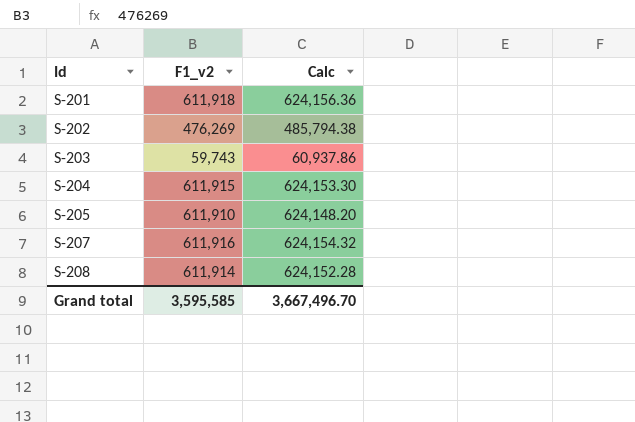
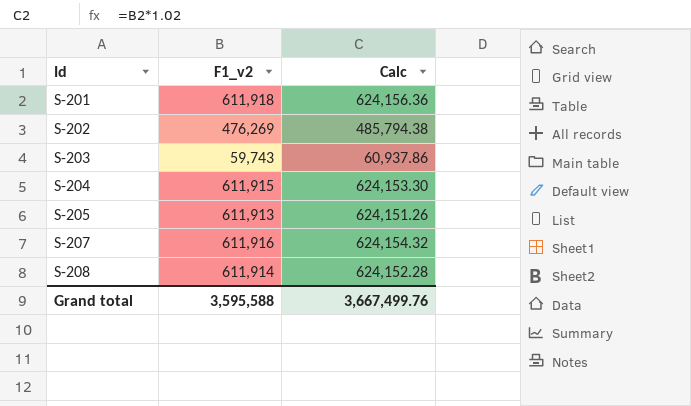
S-205 | F1_v2: 611,910 -> 611,913
S-205 | Calc: 624,148.20 -> 624,151.26
Grand total | F1_v2: 3,595,585 -> 3,595,588
Grand total | Calc: 3,667,496.70 -> 3,667,499.76

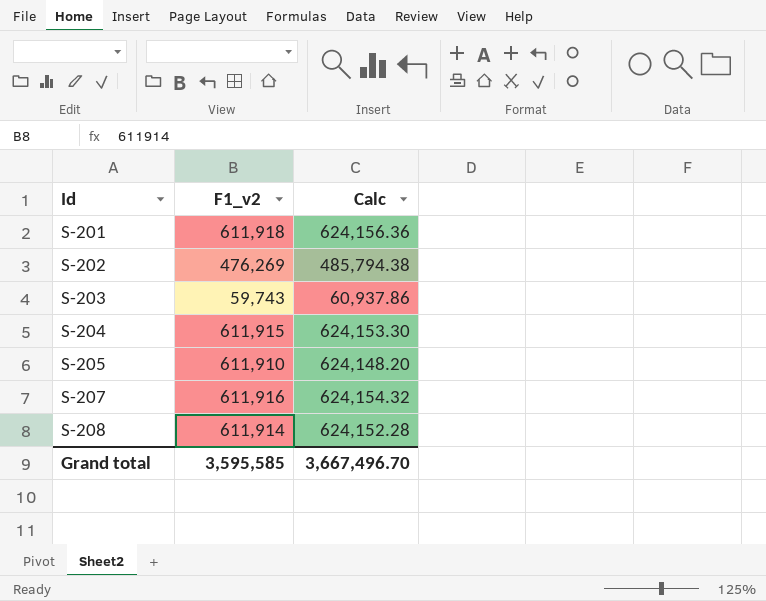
S-205 | F1_v2: 611,913 -> 611,910
S-205 | Calc: 624,151.26 -> 624,148.20
Grand total | F1_v2: 3,595,588 -> 3,595,585
Grand total | Calc: 3,667,499.76 -> 3,667,496.70

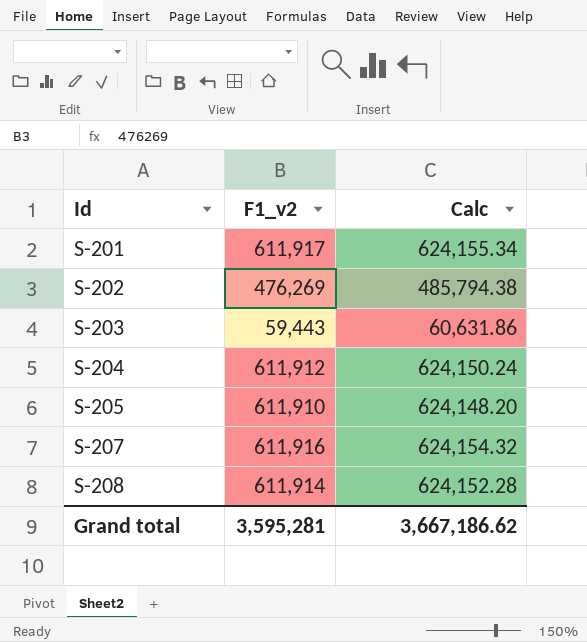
S-201 | F1_v2: 611,918 -> 611,917
S-201 | Calc: 624,156.36 -> 624,155.34
S-203 | F1_v2: 59,743 -> 59,443
S-203 | Calc: 60,937.86 -> 60,631.86
S-204 | F1_v2: 611,915 -> 611,912
S-204 | Calc: 624,153.30 -> 624,150.24
Grand total | F1_v2: 3,595,585 -> 3,595,281
Grand total | Calc: 3,667,496.70 -> 3,667,186.62

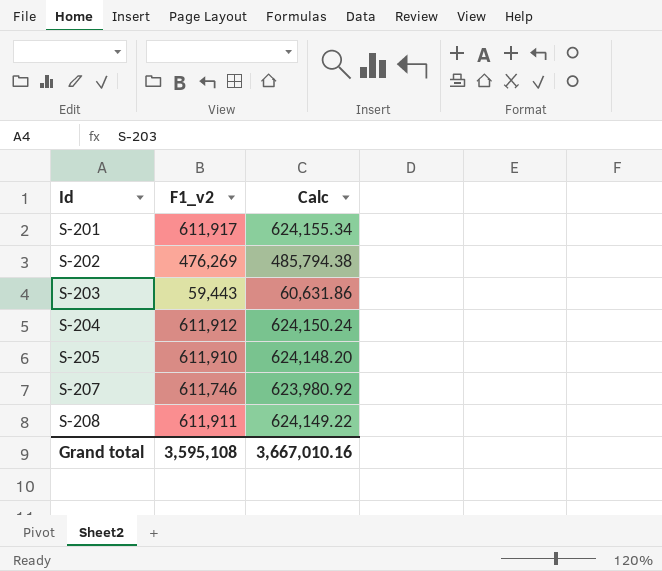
S-207 | F1_v2: 611,916 -> 611,746
S-207 | Calc: 624,154.32 -> 623,980.92
S-208 | F1_v2: 611,914 -> 611,911
S-208 | Calc: 624,152.28 -> 624,149.22
Grand total | F1_v2: 3,595,281 -> 3,595,108
Grand total | Calc: 3,667,186.62 -> 3,667,010.16

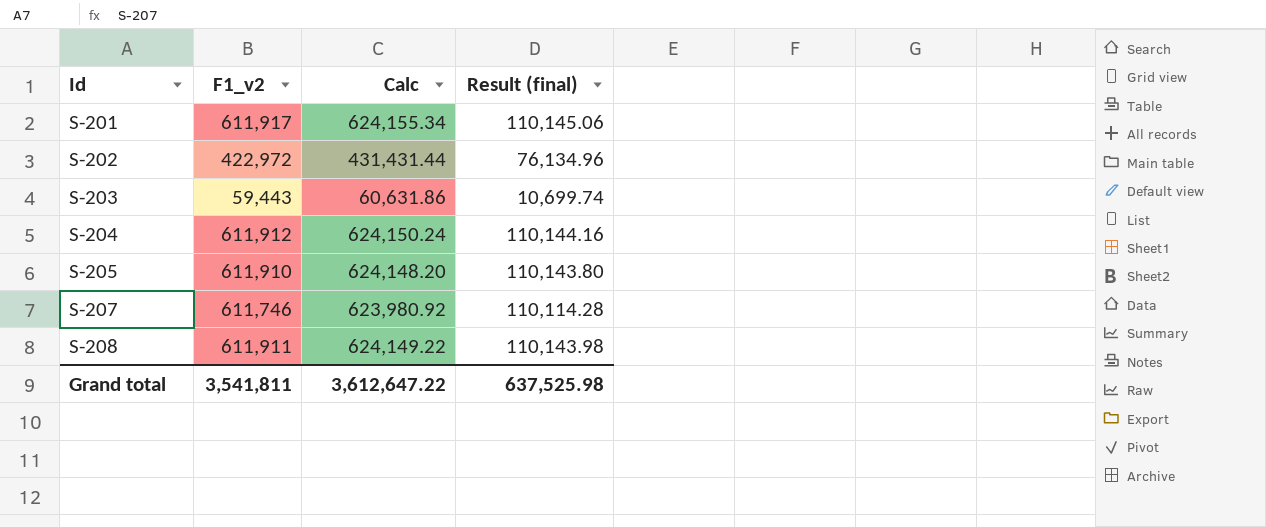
column Result (final) | formula: none -> [F1_v2] * 0.18
S-202 | F1_v2: 476,269 -> 422,972
S-202 | Calc: 485,794.38 -> 431,431.44
Grand total | F1_v2: 3,595,108 -> 3,541,811
Grand total | Calc: 3,667,010.16 -> 3,612,647.22

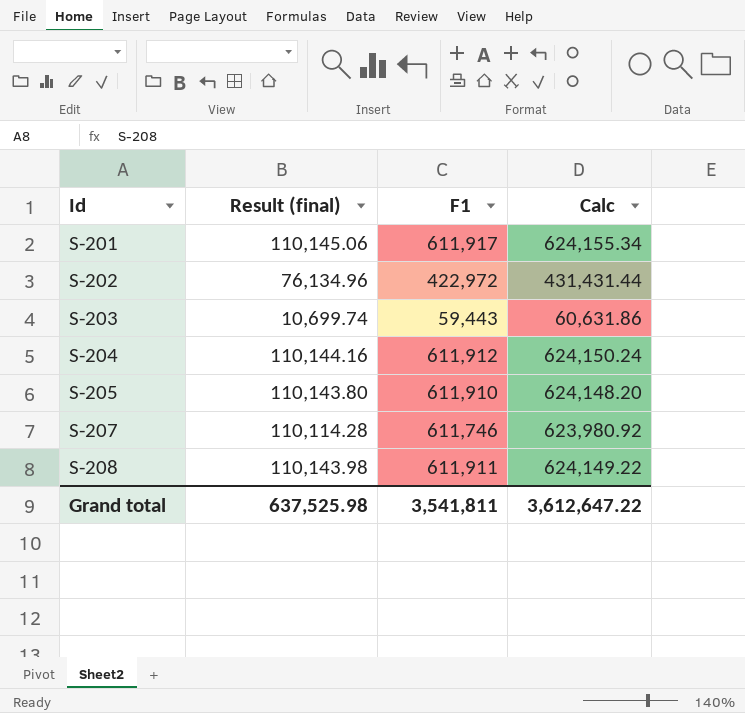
column Result (final) | position: 4 -> 2
column name: F1_v2 -> F1

